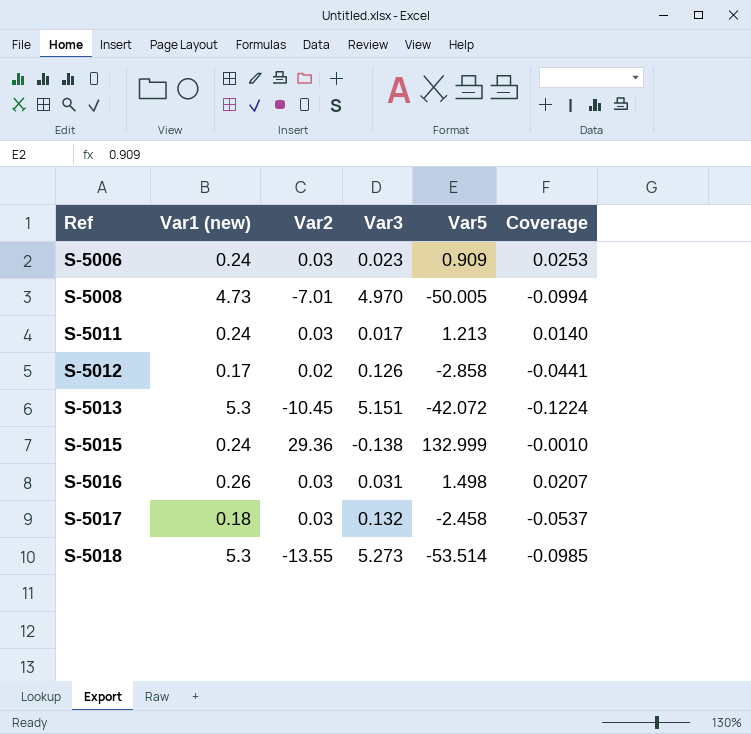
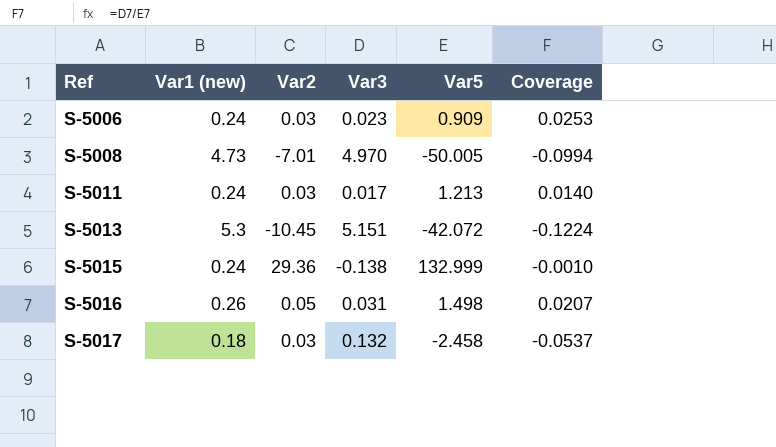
row S-5012: 0.17 | 0.02 | 0.126 | -2.858 | -0.0441 -> none
row S-5018: 5.3 | -13.55 | 5.273 | -53.514 | -0.0985 -> none
S-5016 | Var2: 0.03 -> 0.05

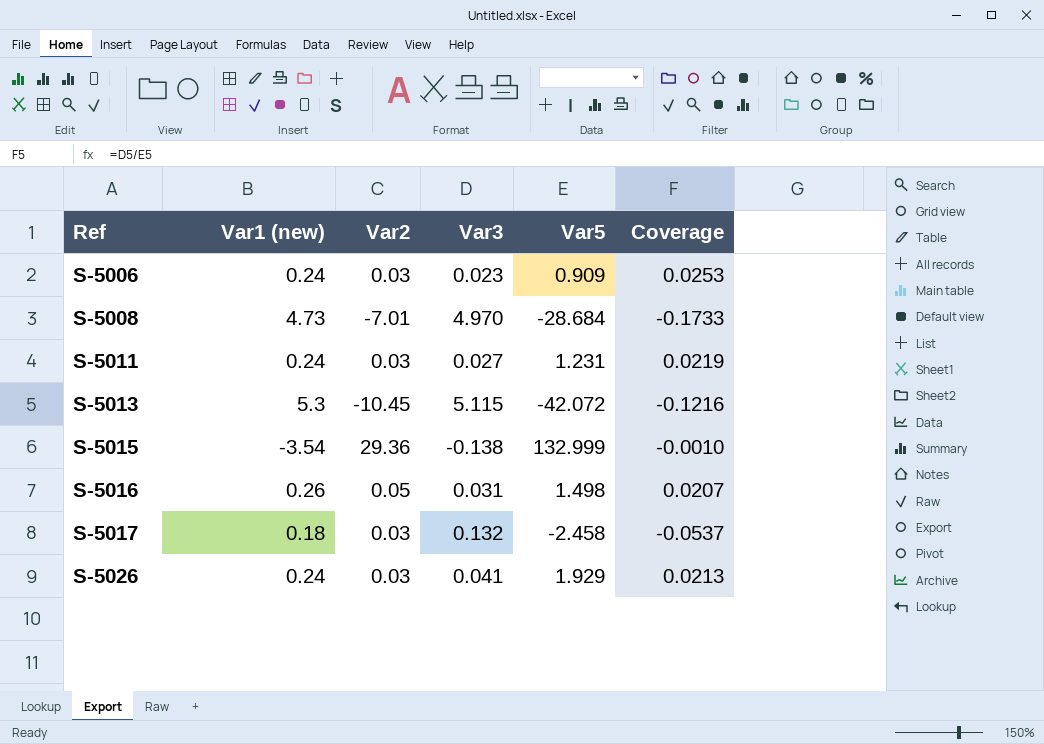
S-5008 | Var5: -50.005 -> -28.684
S-5008 | Coverage: -0.0994 -> -0.1733
S-5011 | Var3: 0.017 -> 0.027
S-5011 | Var5: 1.213 -> 1.231
S-5011 | Coverage: 0.0140 -> 0.0219
S-5013 | Var3: 5.151 -> 5.115
S-5013 | Coverage: -0.1224 -> -0.1216
S-5015 | Var1 (new): 0.24 -> -3.54
row S-5026: none -> 0.24 | 0.03 | 0.041 | 1.929 | 0.0213

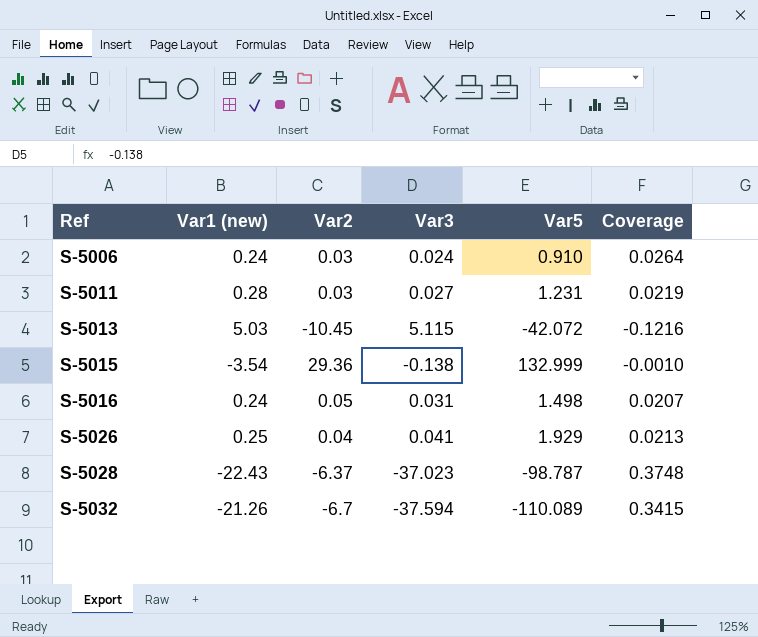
row S-5008: 4.73 | -7.01 | 4.970 | -28.684 | -0.1733 -> none
row S-5017: 0.18 | 0.03 | 0.132 | -2.458 | -0.0537 -> none
S-5006 | Var3: 0.023 -> 0.024
S-5006 | Var5: 0.909 -> 0.910
S-5006 | Coverage: 0.0253 -> 0.0264
S-5011 | Var1 (new): 0.24 -> 0.28
S-5013 | Var1 (new): 5.3 -> 5.03
S-5016 | Var1 (new): 0.26 -> 0.24
S-5026 | Var1 (new): 0.24 -> 0.25
S-5026 | Var2: 0.03 -> 0.04
row S-5028: none -> -22.43 | -6.37 | -37.023 | -98.787 | 0.3748
row S-5032: none -> -21.26 | -6.7 | -37.594 | -110.089 | 0.3415

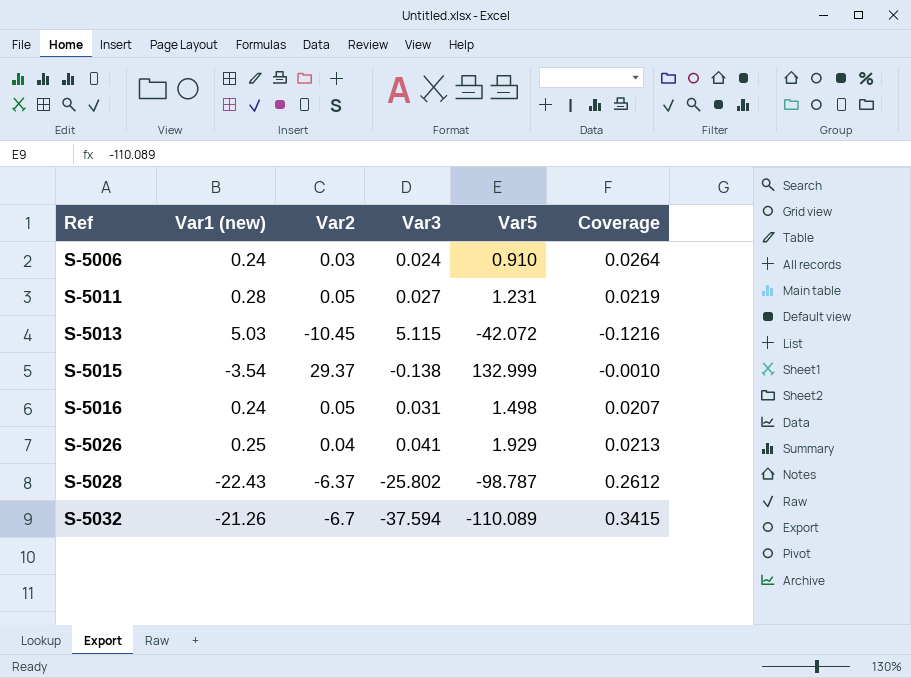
S-5011 | Var2: 0.03 -> 0.05
S-5015 | Var2: 29.36 -> 29.37
S-5028 | Var3: -37.023 -> -25.802
S-5028 | Coverage: 0.3748 -> 0.2612

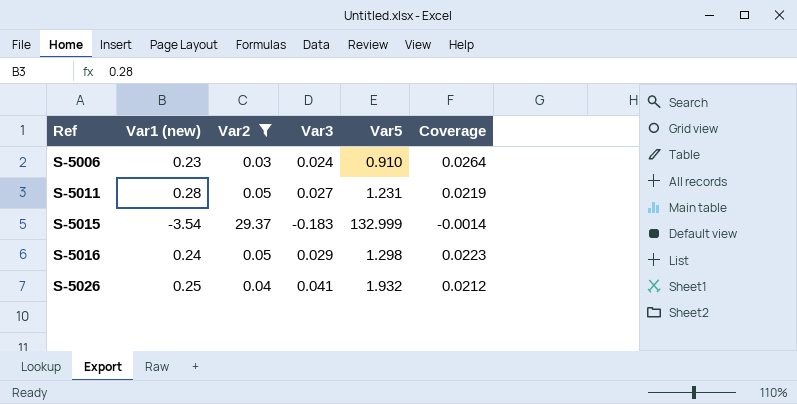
filter: none -> Var2 >= 0.03
S-5006 | Var1 (new): 0.24 -> 0.23
S-5015 | Var3: -0.138 -> -0.183
S-5015 | Coverage: -0.0010 -> -0.0014
S-5016 | Var3: 0.031 -> 0.029
S-5016 | Var5: 1.498 -> 1.298
S-5016 | Coverage: 0.0207 -> 0.0223
S-5026 | Var5: 1.929 -> 1.932
S-5026 | Coverage: 0.0213 -> 0.0212

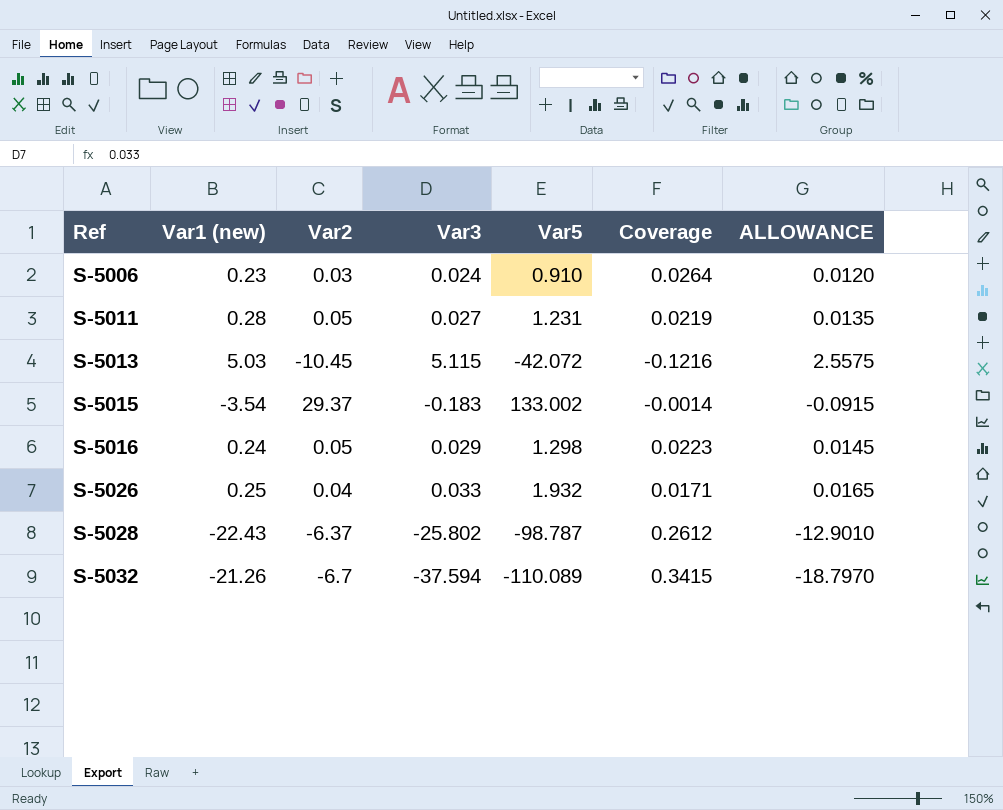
filter: Var2 >= 0.03 -> none
column ALLOWANCE | formula: none -> [Var3] * 0.5
S-5015 | Var5: 132.999 -> 133.002
S-5026 | Var3: 0.041 -> 0.033
S-5026 | Coverage: 0.0212 -> 0.0171

